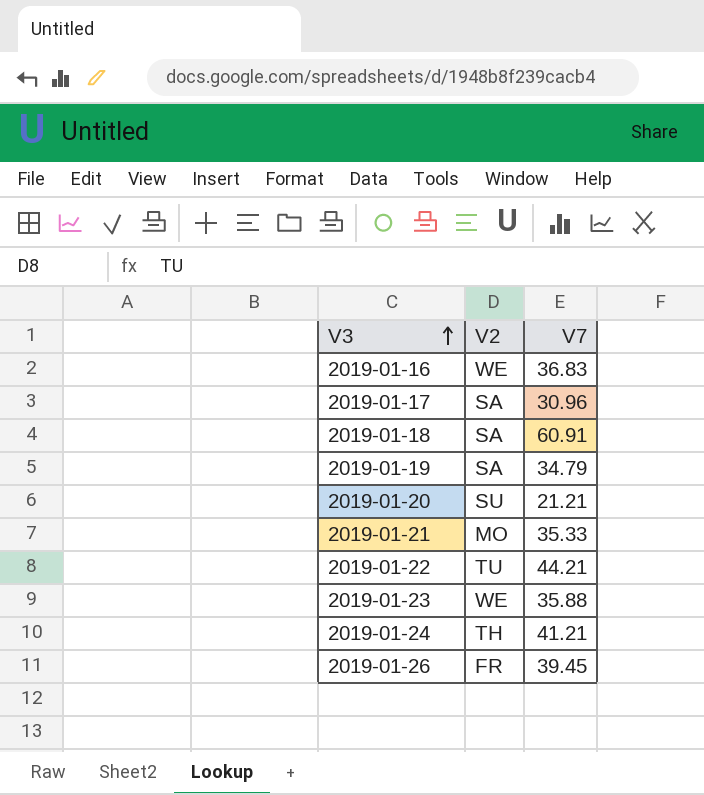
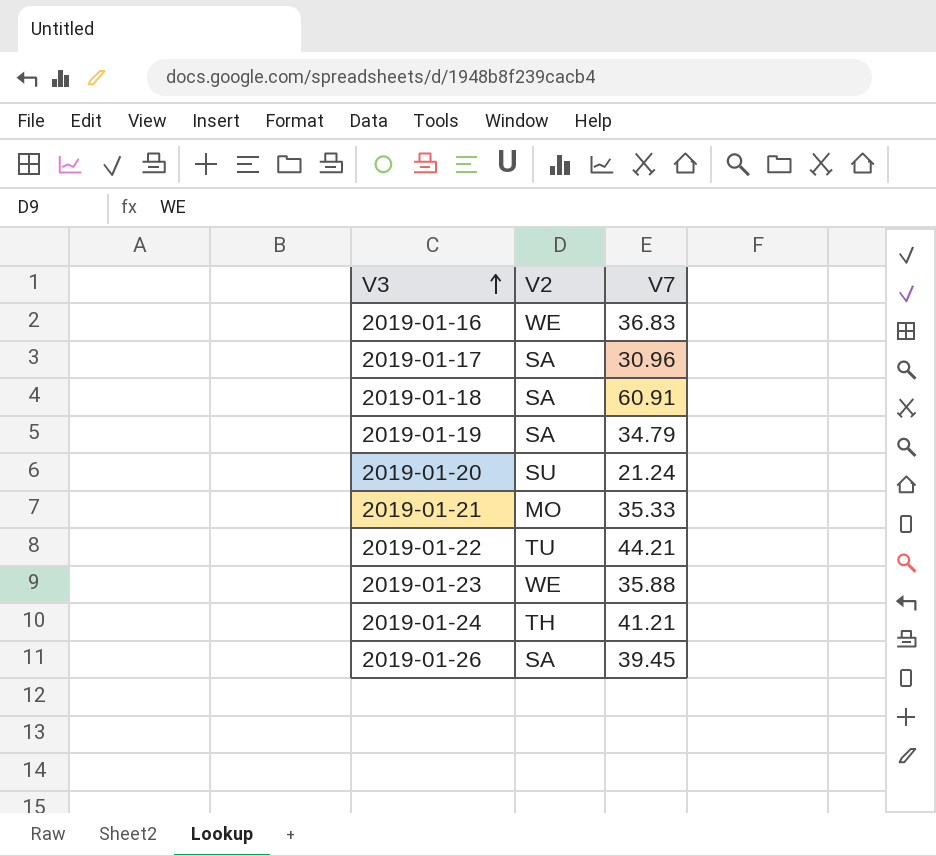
2019-01-20 | V7: 21.21 -> 21.24
2019-01-26 | V2: FR -> SA

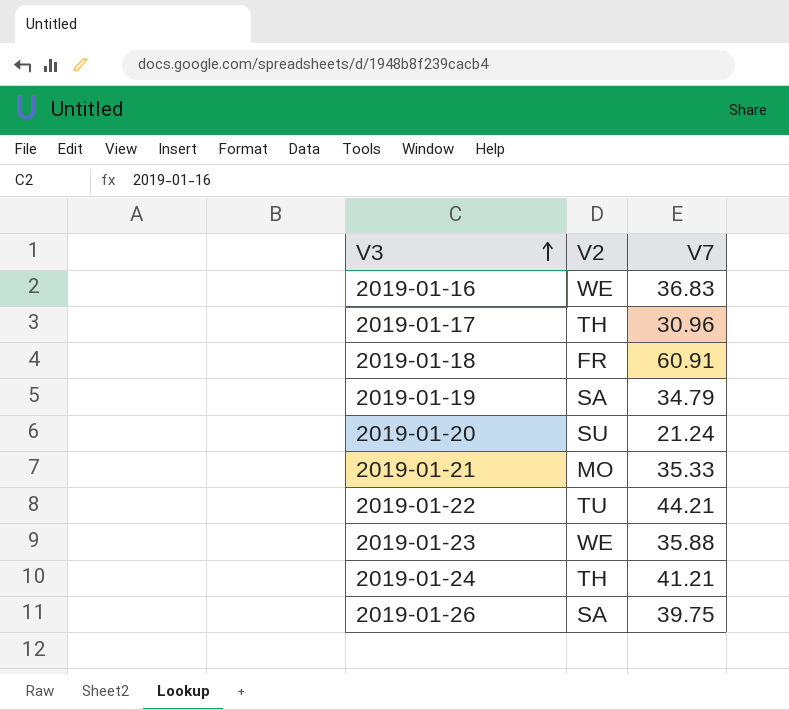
2019-01-17 | V2: SA -> TH
2019-01-18 | V2: SA -> FR
2019-01-26 | V7: 39.45 -> 39.75

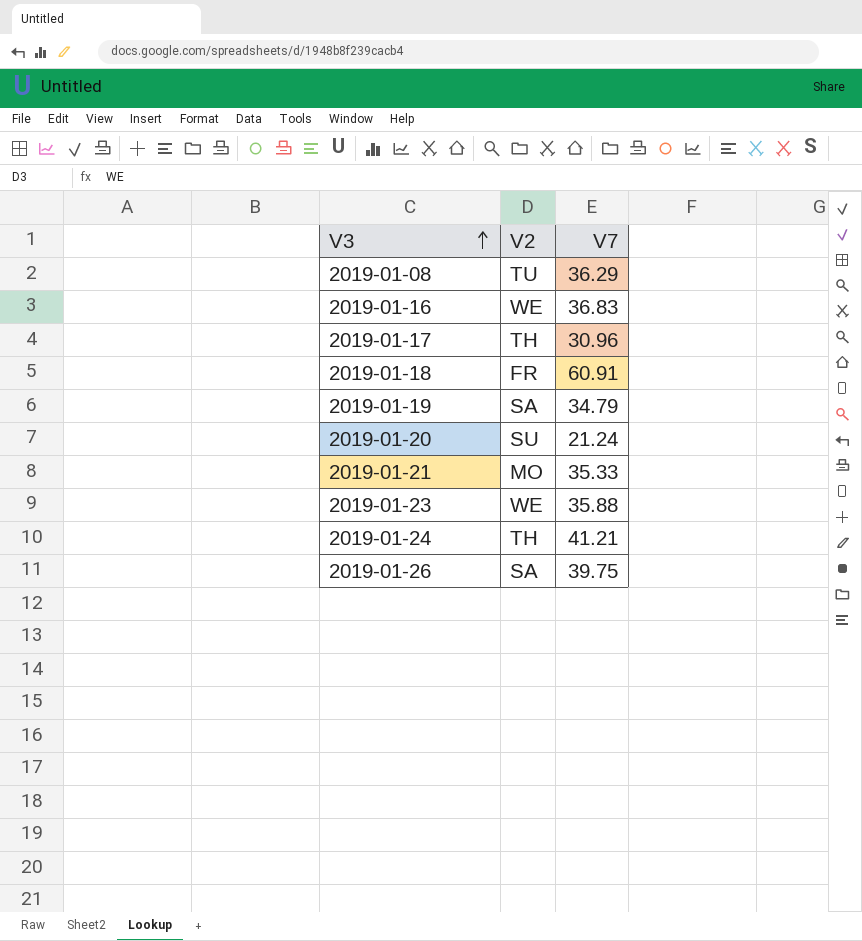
row 2019-01-22: TU | 44.21 -> none
row 2019-01-08: none -> TU | 36.29

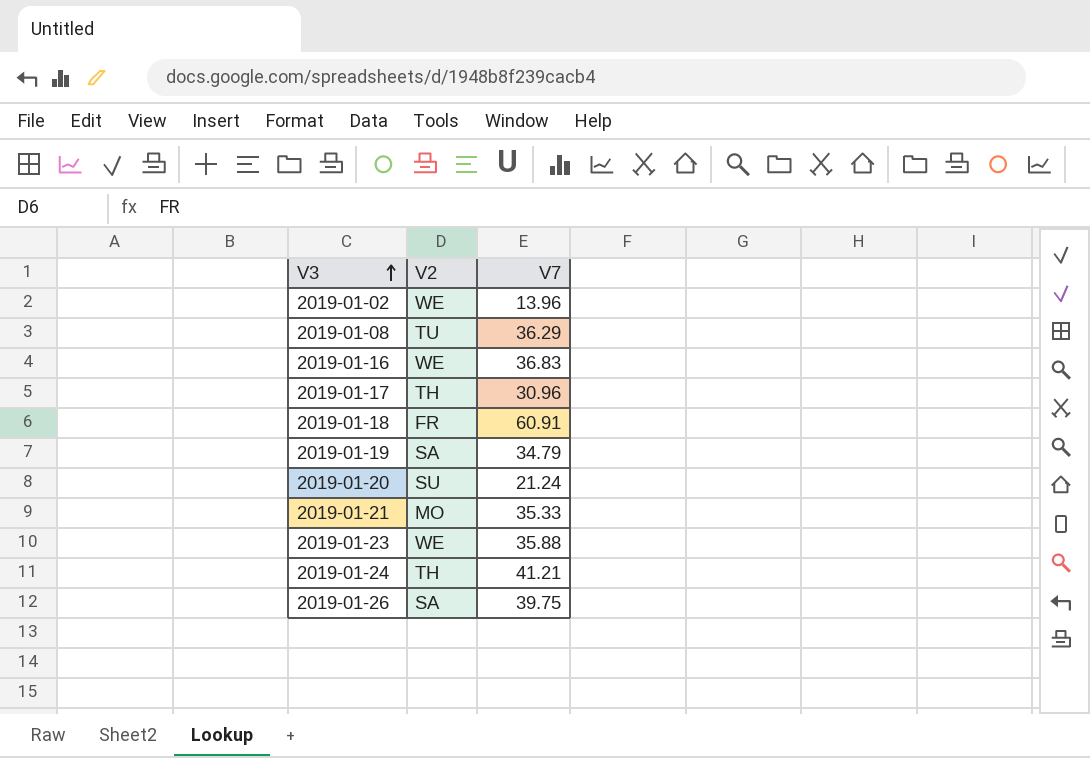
row 2019-01-02: none -> WE | 13.96

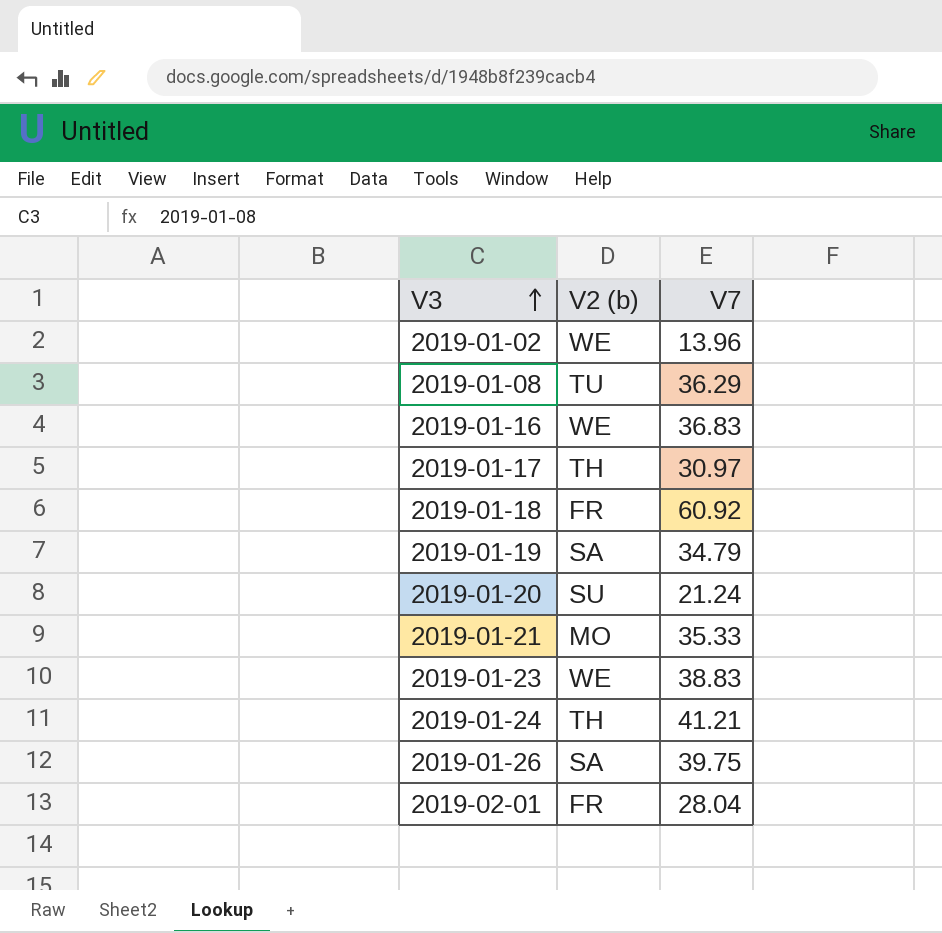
column name: V2 -> V2 (b)
2019-01-17 | V7: 30.96 -> 30.97
2019-01-18 | V7: 60.91 -> 60.92
2019-01-23 | V7: 35.88 -> 38.83
row 2019-02-01: none -> FR | 28.04

